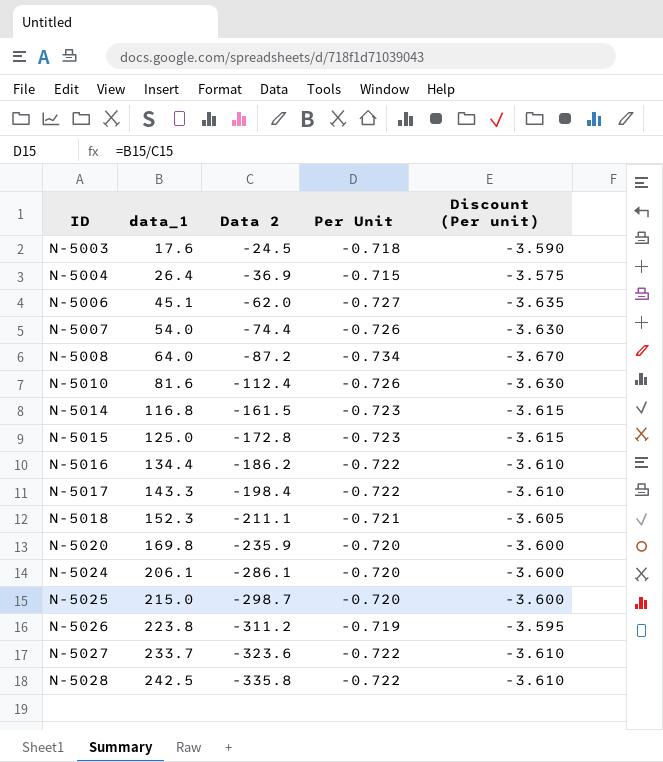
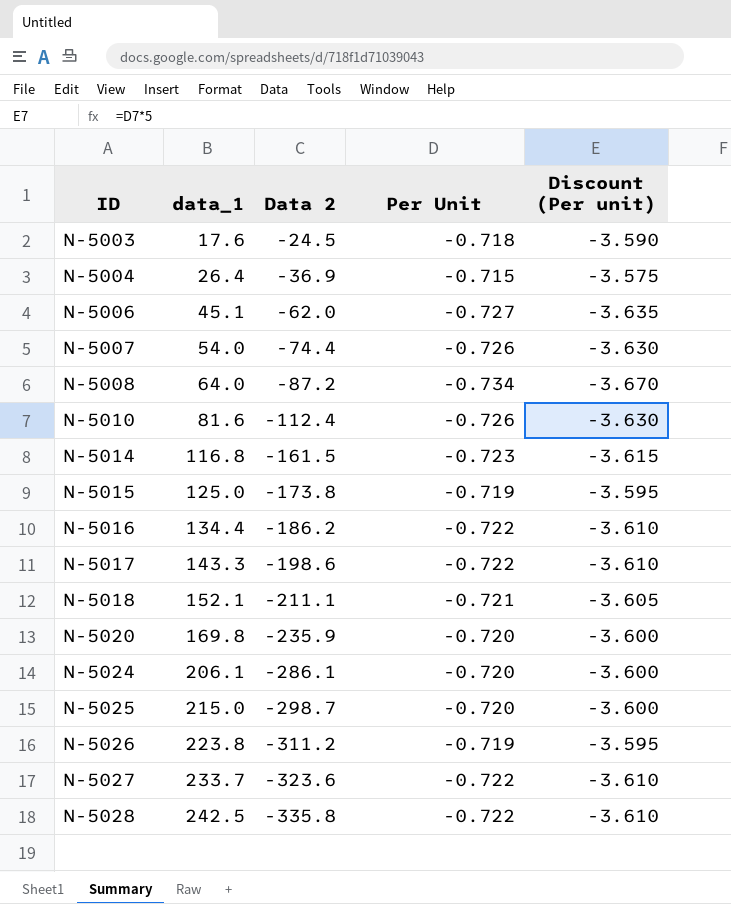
N-5015 | Data 2: -172.8 -> -173.8
N-5015 | Per Unit: -0.723 -> -0.719
N-5015 | Discount (Per unit): -3.615 -> -3.595
N-5017 | Data 2: -198.4 -> -198.6
N-5018 | data_1: 152.3 -> 152.1

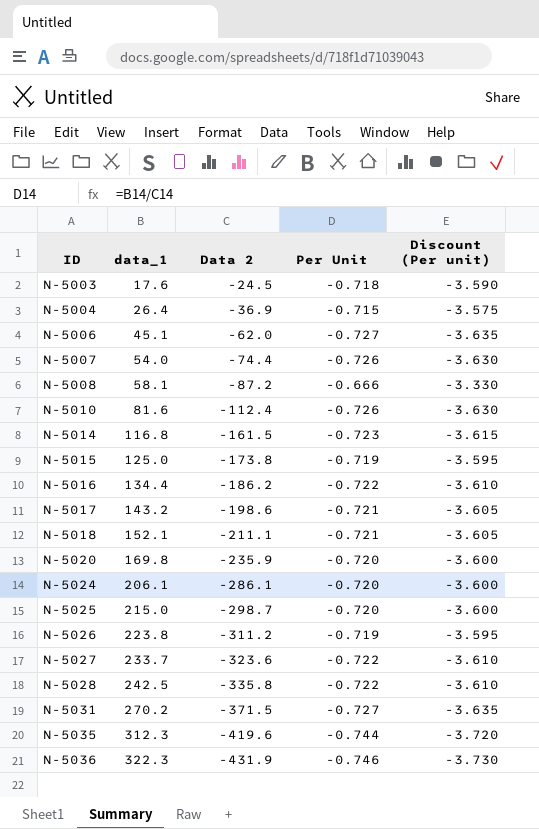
N-5008 | data_1: 64.0 -> 58.1
N-5008 | Per Unit: -0.734 -> -0.666
N-5008 | Discount (Per unit): -3.670 -> -3.330
N-5017 | data_1: 143.3 -> 143.2
N-5017 | Per Unit: -0.722 -> -0.721
N-5017 | Discount (Per unit): -3.610 -> -3.605
row N-5031: none -> 270.2 | -371.5 | -0.727 | -3.635
row N-5035: none -> 312.3 | -419.6 | -0.744 | -3.720
row N-5036: none -> 322.3 | -431.9 | -0.746 | -3.730

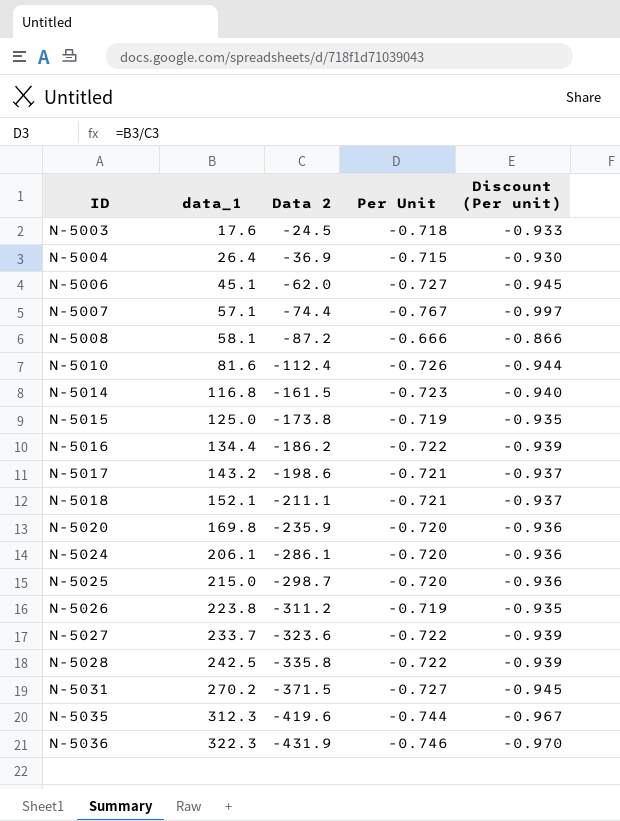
column Discount (Per unit) | formula: [Per Unit] * 5 -> [Per Unit] * 1.3
N-5007 | data_1: 54.0 -> 57.1
N-5007 | Per Unit: -0.726 -> -0.767

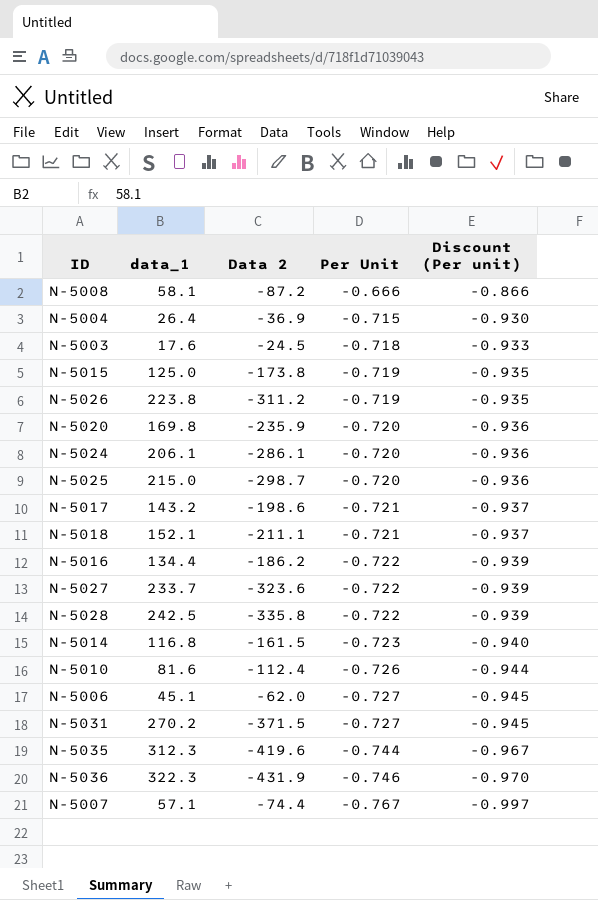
row order: ID ascending -> Per Unit descending

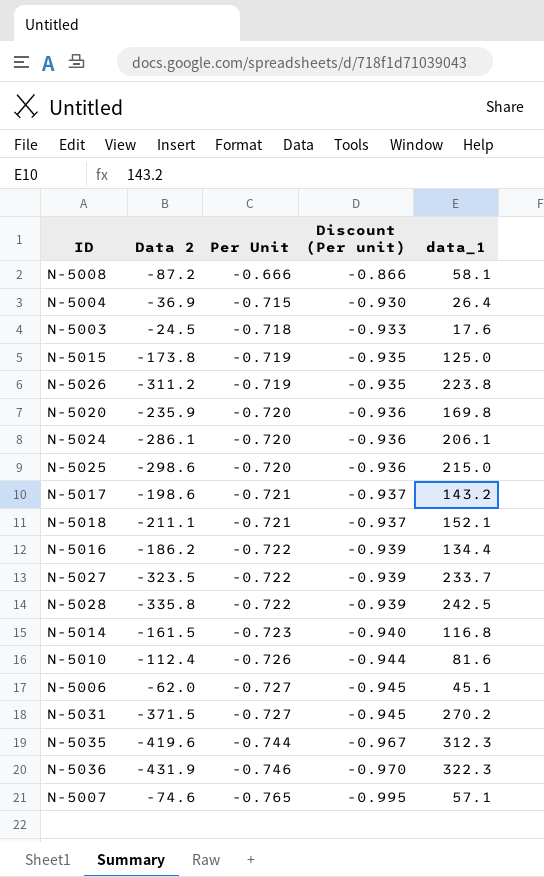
column data_1 | position: 2 -> 5
N-5025 | Data 2: -298.7 -> -298.6
N-5027 | Data 2: -323.6 -> -323.5
N-5007 | Data 2: -74.4 -> -74.6
N-5007 | Per Unit: -0.767 -> -0.765
N-5007 | Discount (Per unit): -0.997 -> -0.995

